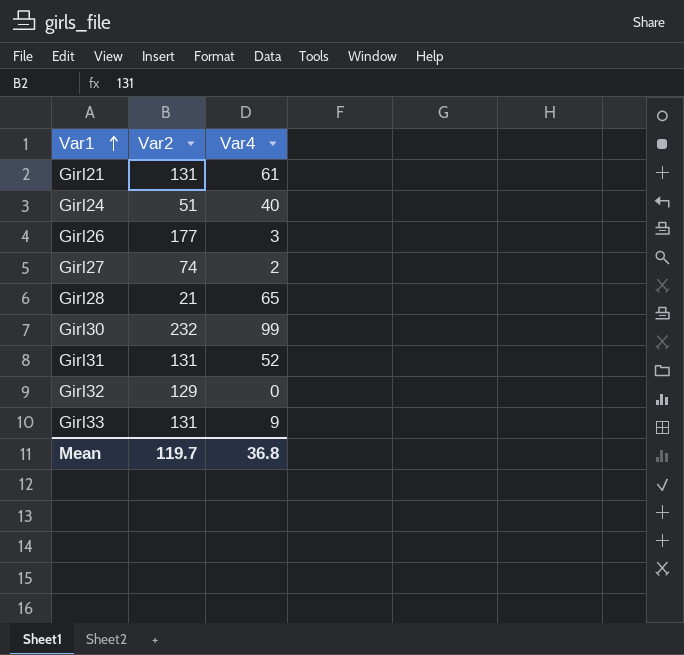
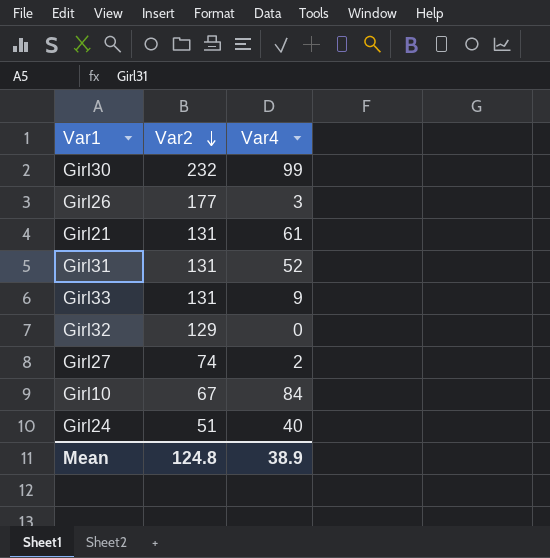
row order: Var1 ascending -> Var2 descending
row Girl28: 21 | 65 -> none
row Girl10: none -> 67 | 84
Mean | Var2: 119.7 -> 124.8
Mean | Var4: 36.8 -> 38.9

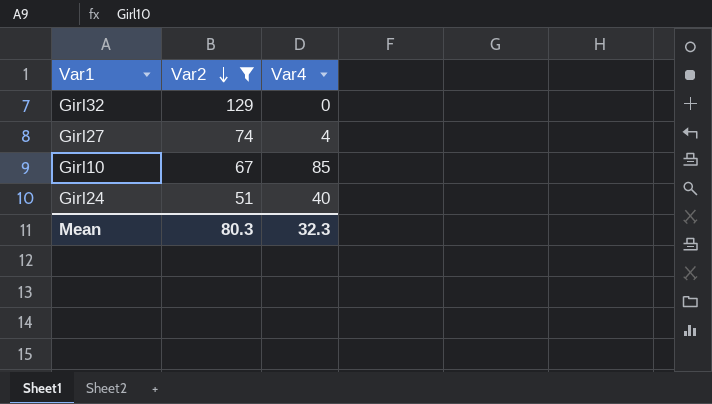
filter: none -> Var2 <= 129
Girl27 | Var4: 2 -> 4
Girl10 | Var4: 84 -> 85
Mean | Var2: 124.8 -> 80.3
Mean | Var4: 38.9 -> 32.3

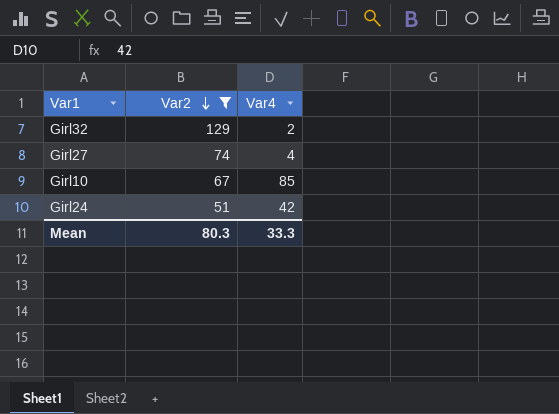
Girl32 | Var4: 0 -> 2
Girl24 | Var4: 40 -> 42
Mean | Var4: 32.3 -> 33.3

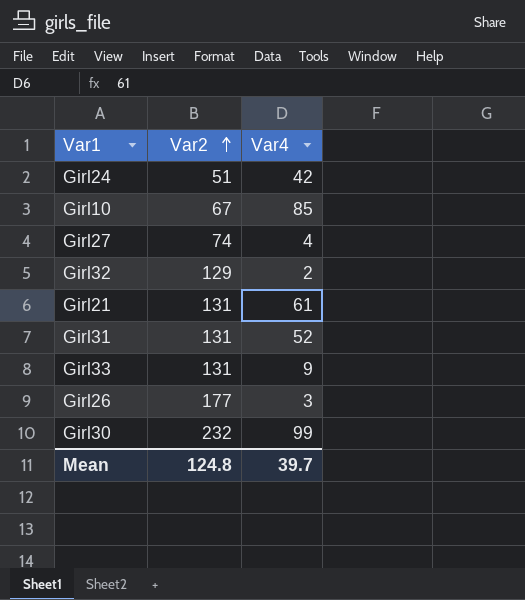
filter: Var2 <= 129 -> none
row order: Var2 descending -> Var2 ascending
Mean | Var2: 80.3 -> 124.8
Mean | Var4: 33.3 -> 39.7

